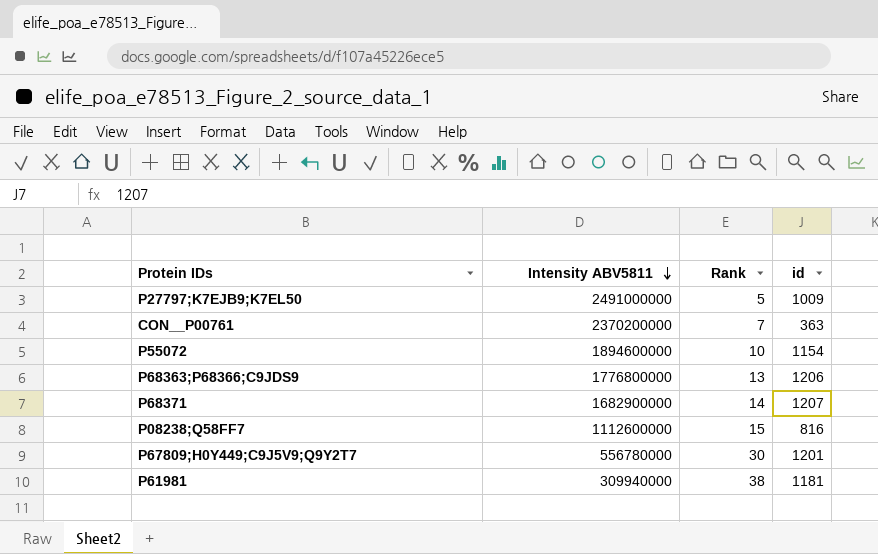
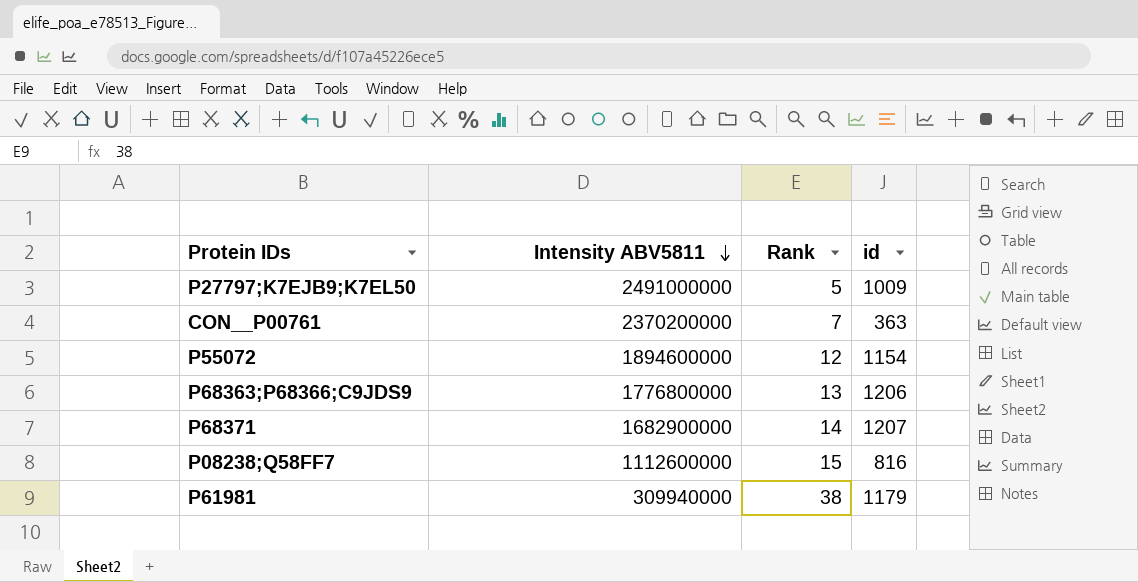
row P67809;H0Y449;C9J5V9;Q9Y2T7: 556780000 | 30 | 1201 -> none
P55072 | Rank: 10 -> 12
P61981 | id: 1181 -> 1179

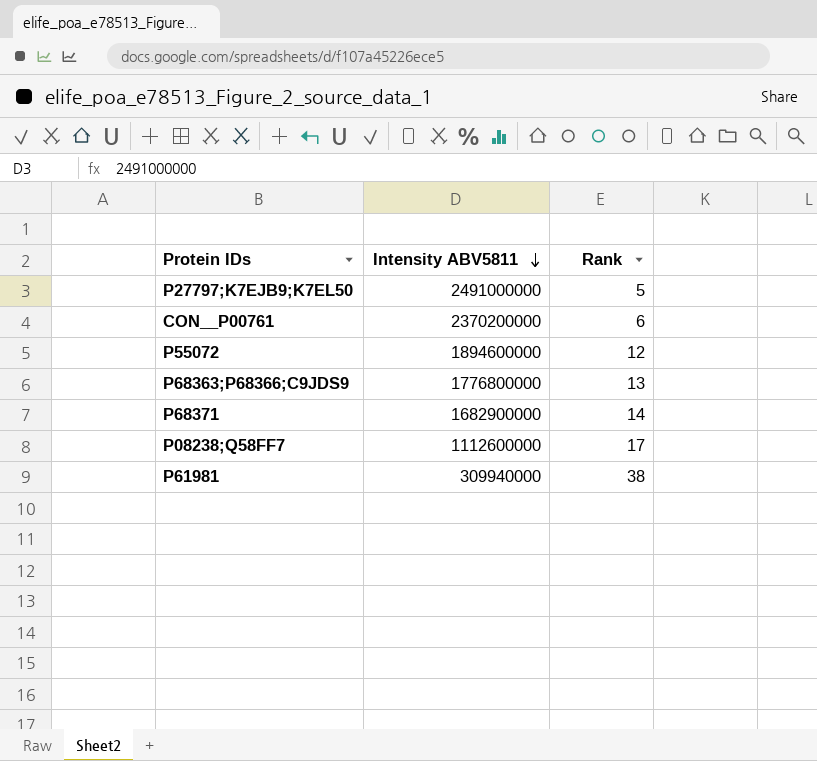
column id | position: 4 -> none
CON__P00761 | Rank: 7 -> 6
P08238;Q58FF7 | Rank: 15 -> 17

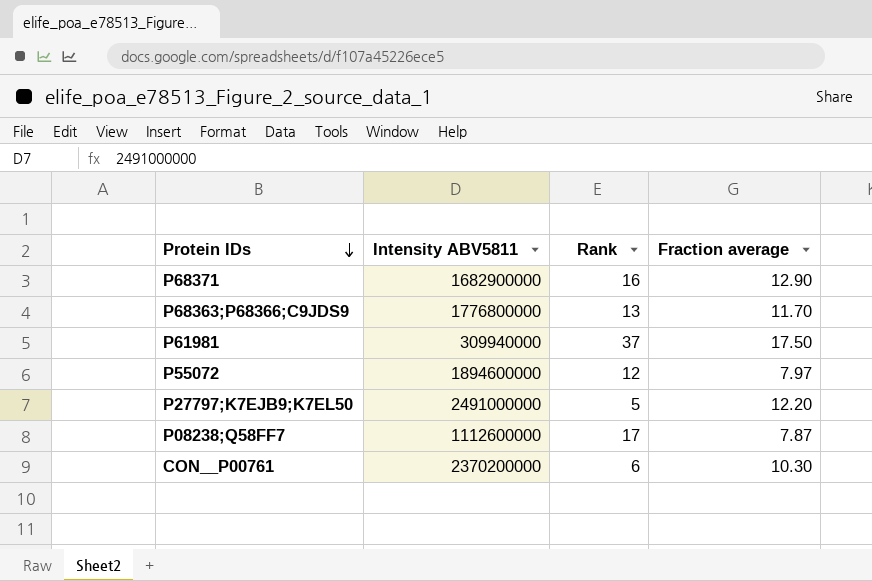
row order: Intensity ABV5811 descending -> Protein IDs descending
column Fraction average | position: none -> 4
P68371 | Rank: 14 -> 16
P61981 | Rank: 38 -> 37

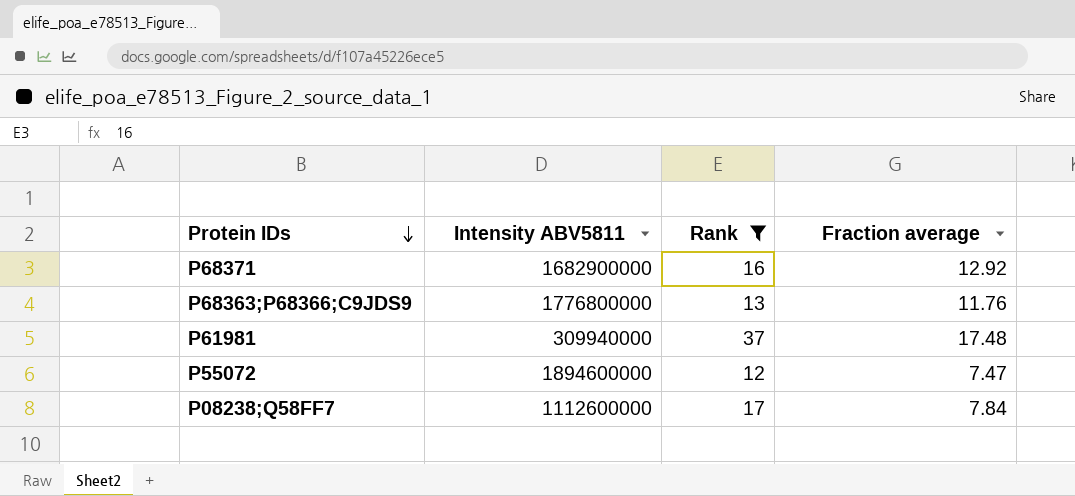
filter: none -> Rank >= 12
P68371 | Fraction average: 12.90 -> 12.92
P68363;P68366;C9JDS9 | Fraction average: 11.70 -> 11.76
P61981 | Fraction average: 17.50 -> 17.48
P55072 | Fraction average: 7.97 -> 7.47
P08238;Q58FF7 | Fraction average: 7.87 -> 7.84

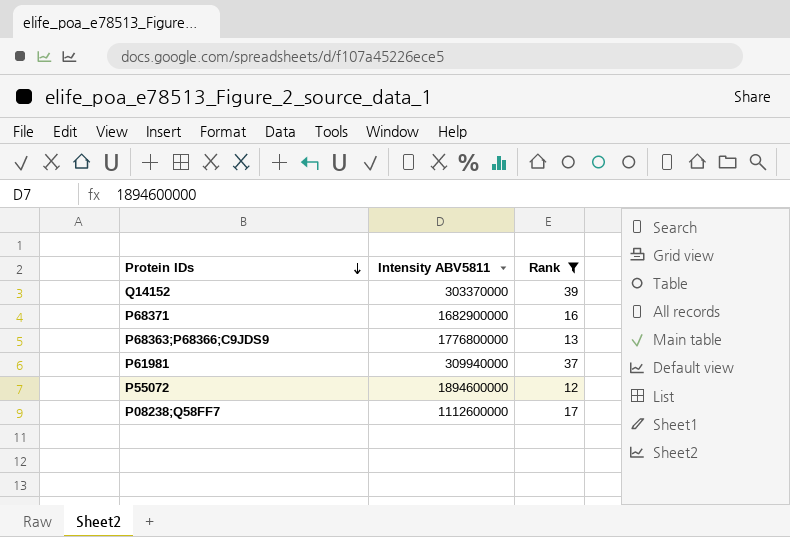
column Fraction average | position: 4 -> none
row Q14152: none -> 303370000 | 39

